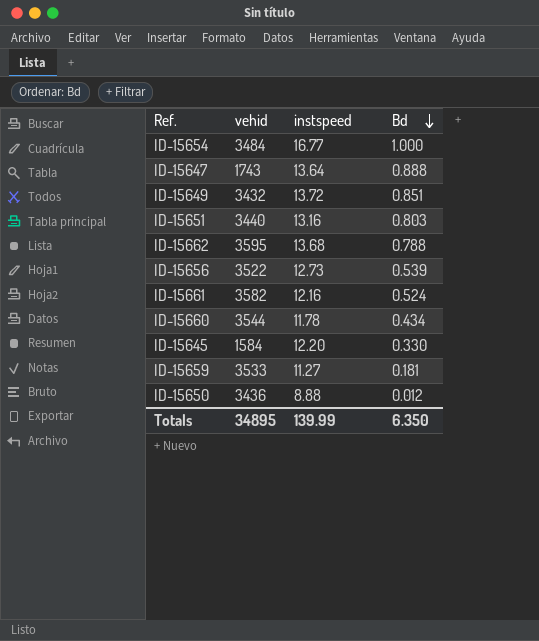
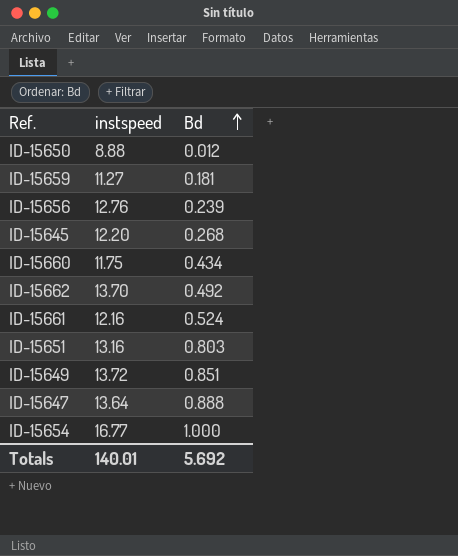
row order: Bd descending -> Bd ascending
column vehid | position: 2 -> none
ID-15656 | instspeed: 12.73 -> 12.76
ID-15656 | Bd: 0.539 -> 0.239
ID-15645 | Bd: 0.330 -> 0.268
ID-15660 | instspeed: 11.78 -> 11.75
ID-15662 | instspeed: 13.68 -> 13.70
ID-15662 | Bd: 0.788 -> 0.492
Totals | instspeed: 139.99 -> 140.01
Totals | Bd: 6.350 -> 5.692

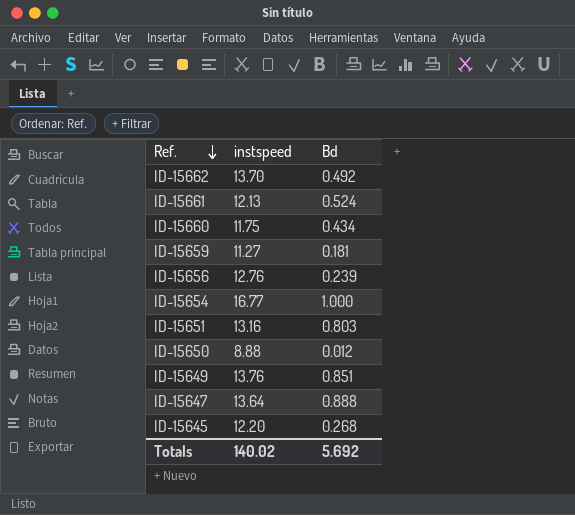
row order: Bd ascending -> Ref. descending
ID-15661 | instspeed: 12.16 -> 12.13
ID-15649 | instspeed: 13.72 -> 13.76
Totals | instspeed: 140.01 -> 140.02

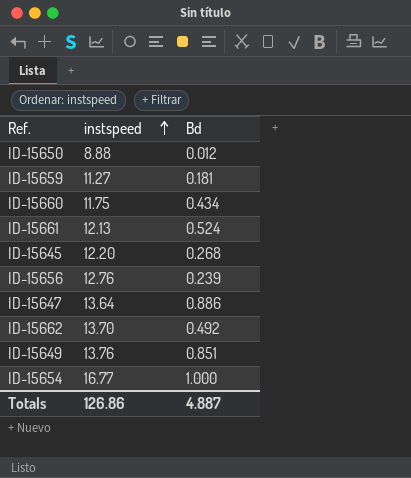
row order: Ref. descending -> instspeed ascending
row ID-15651: 13.16 | 0.803 -> none
ID-15647 | Bd: 0.888 -> 0.886
Totals | instspeed: 140.02 -> 126.86
Totals | Bd: 5.692 -> 4.887

